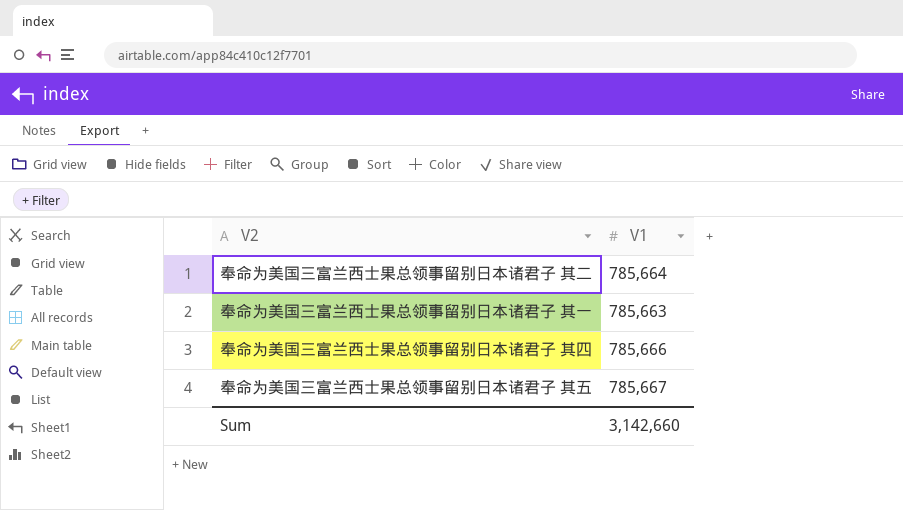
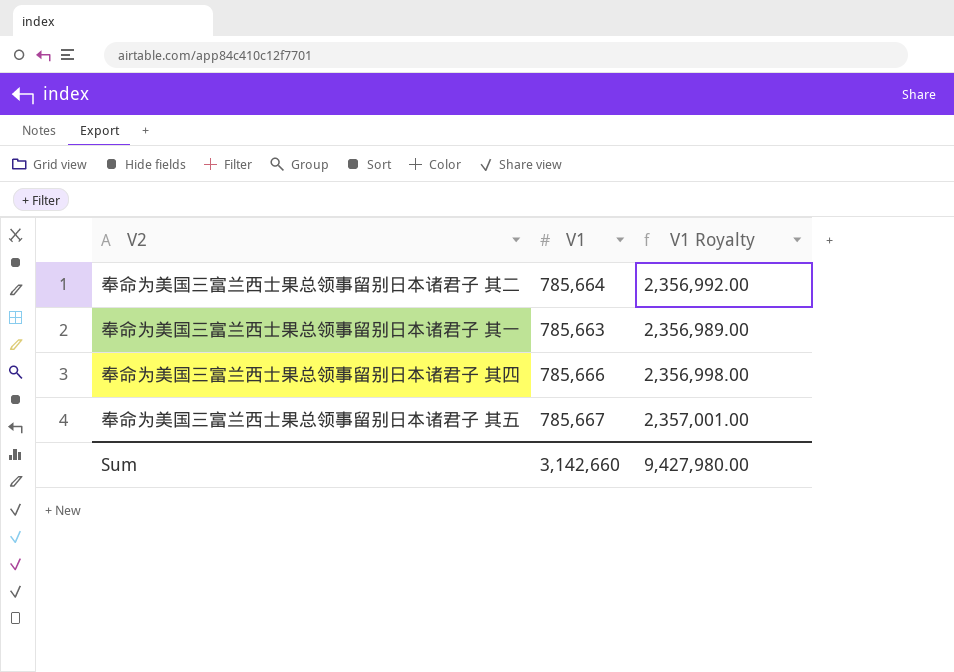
column V1 Royalty | formula: none -> [V1] * 3

